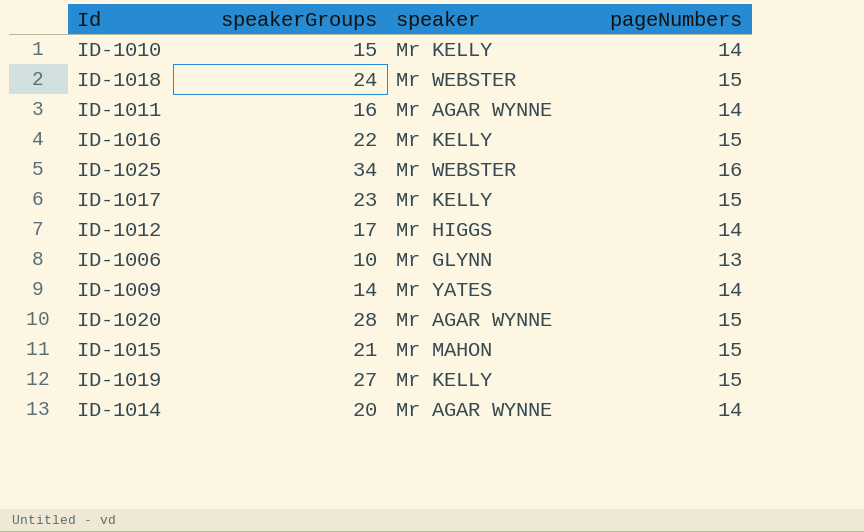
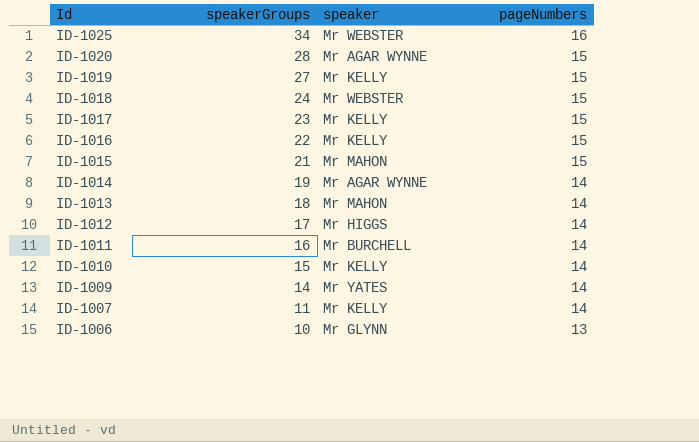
row order: none -> Id descending
ID-1014 | speakerGroups: 20 -> 19
row ID-1013: none -> 18 | Mr MAHON | 14
ID-1011 | speaker: Mr AGAR WYNNE -> Mr BURCHELL
row ID-1007: none -> 11 | Mr KELLY | 14

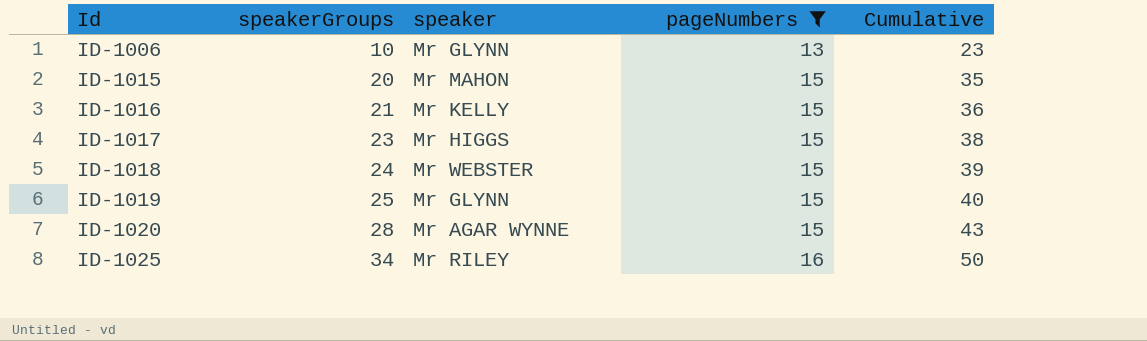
filter: none -> pageNumbers != 14
row order: Id descending -> Id ascending
column Cumulative | formula: none -> [speakerGroups] + [pageNumbers]
ID-1015 | speakerGroups: 21 -> 20
ID-1016 | speakerGroups: 22 -> 21
ID-1017 | speaker: Mr KELLY -> Mr HIGGS
ID-1019 | speakerGroups: 27 -> 25
ID-1019 | speaker: Mr KELLY -> Mr GLYNN
ID-1025 | speaker: Mr WEBSTER -> Mr RILEY

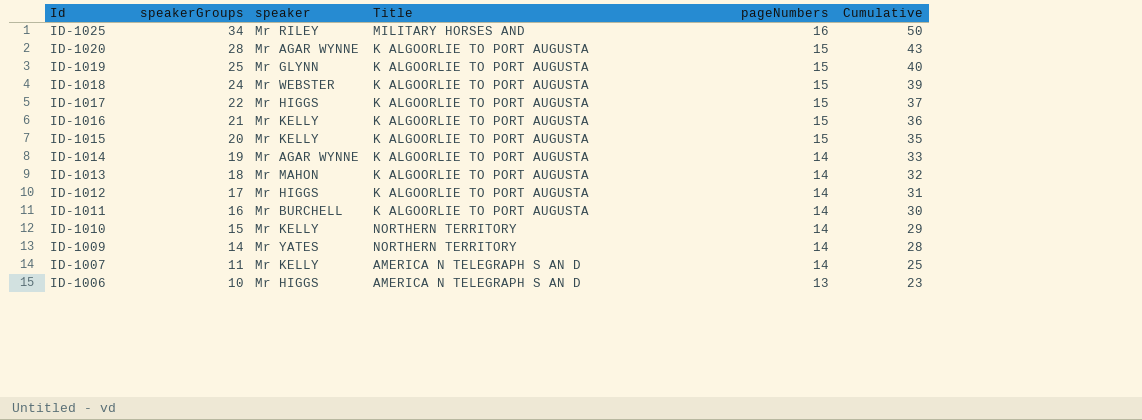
filter: pageNumbers != 14 -> none
row order: Id ascending -> Id descending
column Title | position: none -> 4
ID-1017 | speakerGroups: 23 -> 22
ID-1017 | Cumulative: 38 -> 37
ID-1015 | speaker: Mr MAHON -> Mr KELLY
ID-1006 | speaker: Mr GLYNN -> Mr HIGGS

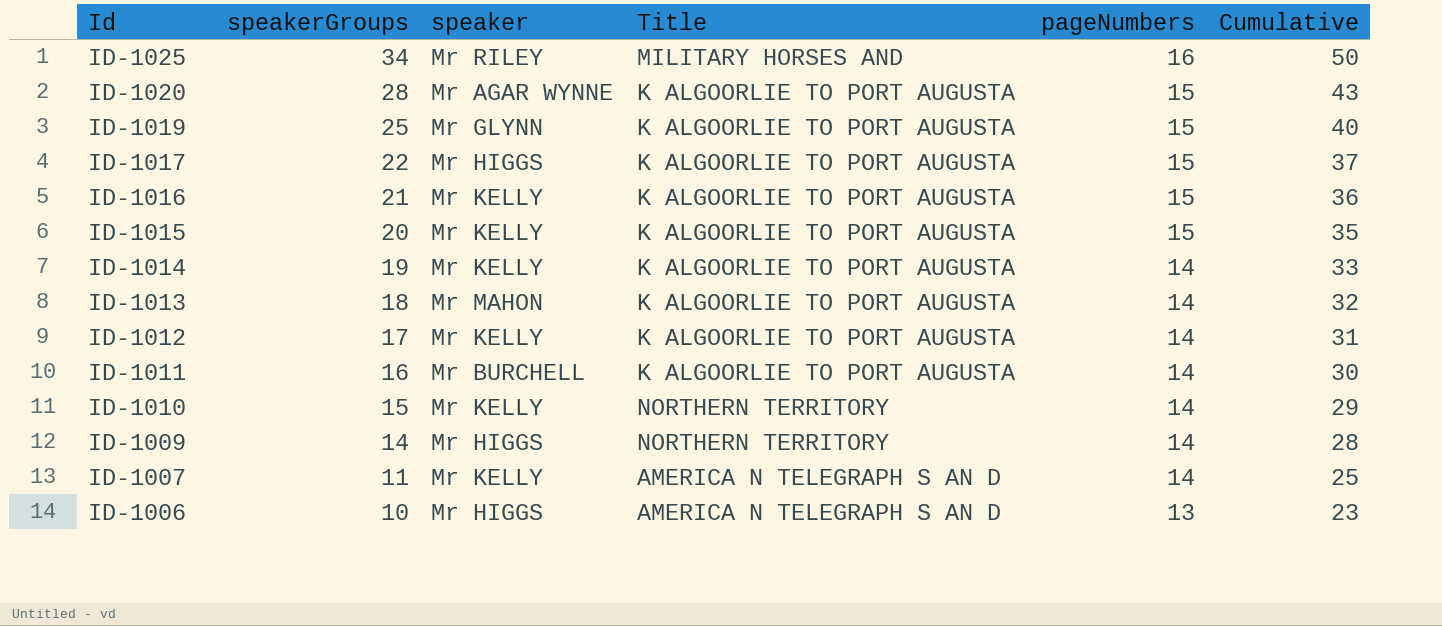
row ID-1018: 24 | Mr WEBSTER | K ALGOORLIE TO PORT AUGUSTA | 15 | 39 -> none
ID-1014 | speaker: Mr AGAR WYNNE -> Mr KELLY
ID-1012 | speaker: Mr HIGGS -> Mr KELLY
ID-1009 | speaker: Mr YATES -> Mr HIGGS

